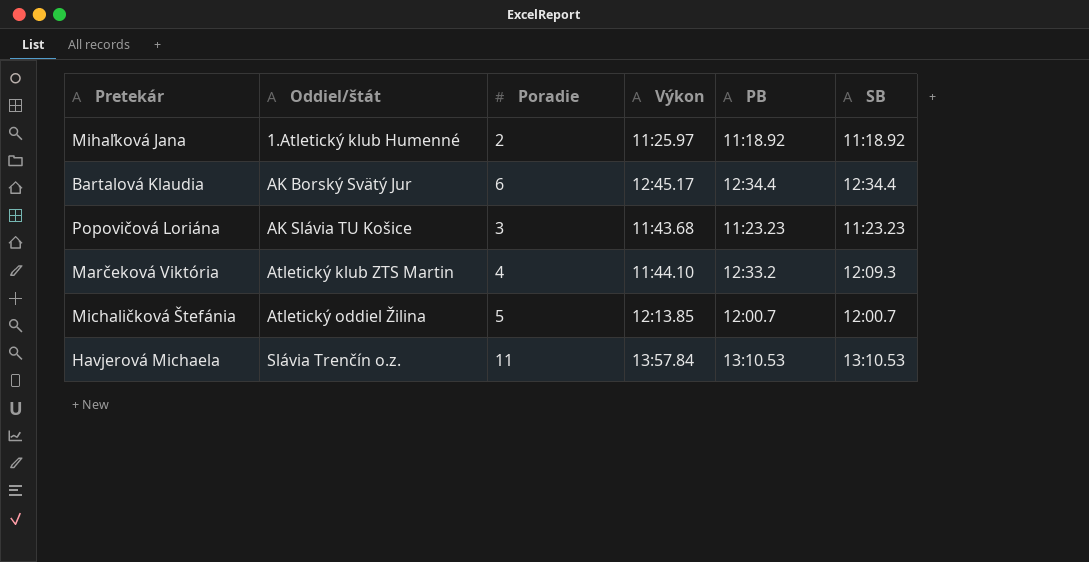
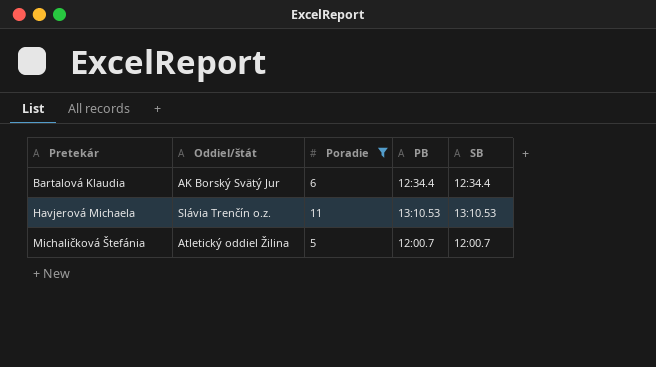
filter: none -> Poradie >= 5
row order: Oddiel/štát ascending -> Pretekár ascending
column Výkon | position: 4 -> none

